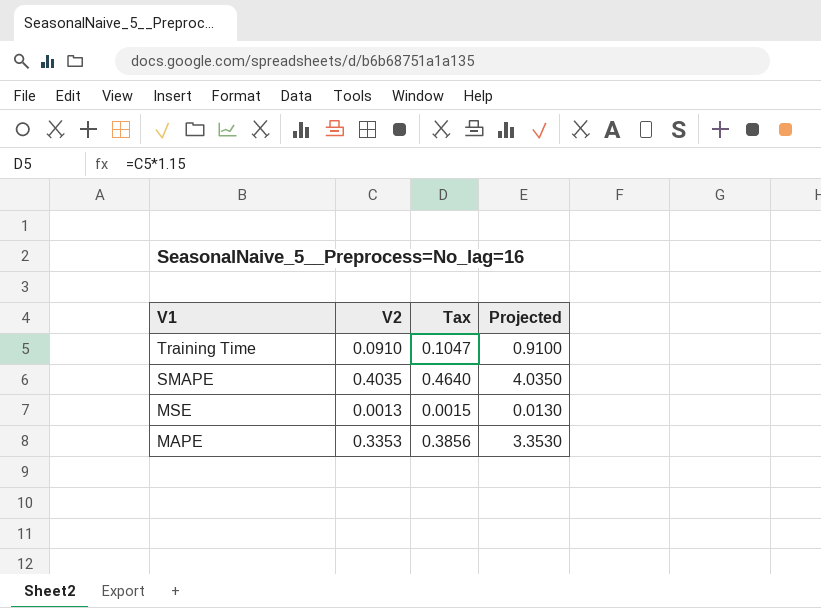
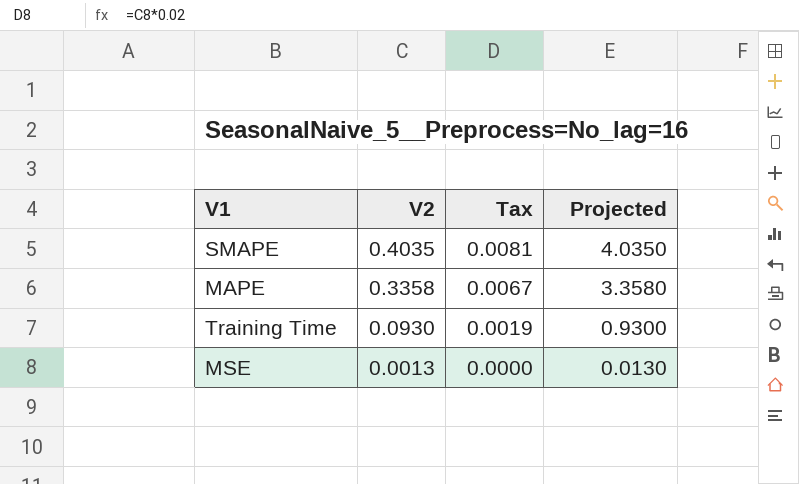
row order: V1 descending -> V2 descending
column Tax | formula: [V2] * 1.15 -> [V2] * 0.02
MAPE | V2: 0.3353 -> 0.3358
MAPE | Projected: 3.3530 -> 3.3580
Training Time | V2: 0.0910 -> 0.0930
Training Time | Projected: 0.9100 -> 0.9300

